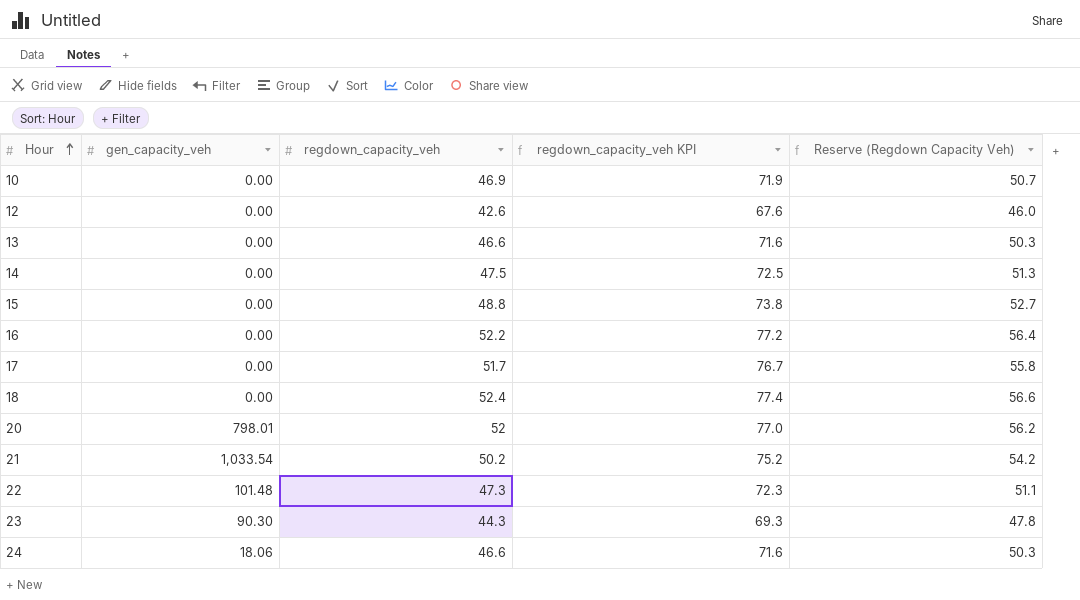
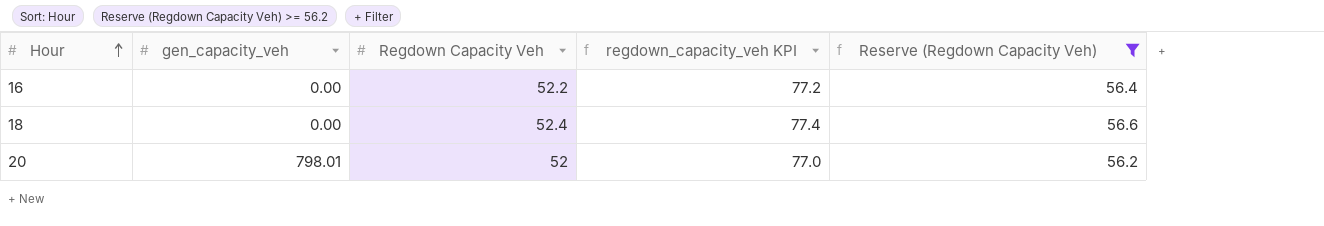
filter: none -> Reserve (Regdown Capacity Veh) >= 56.2
column name: regdown_capacity_veh -> Regdown Capacity Veh

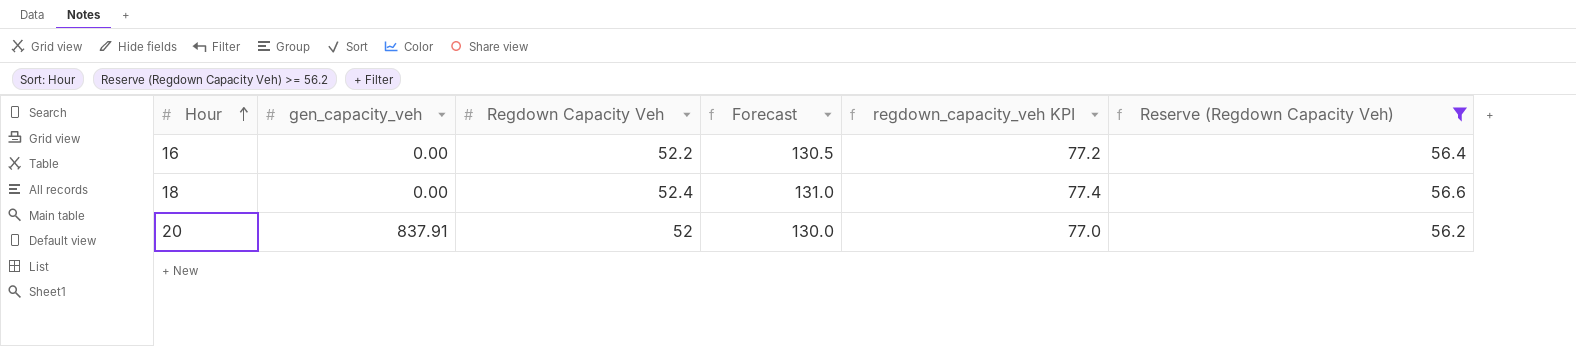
column Forecast | formula: none -> [Regdown Capacity Veh] * 2.5
20 | gen_capacity_veh: 798.01 -> 837.91

